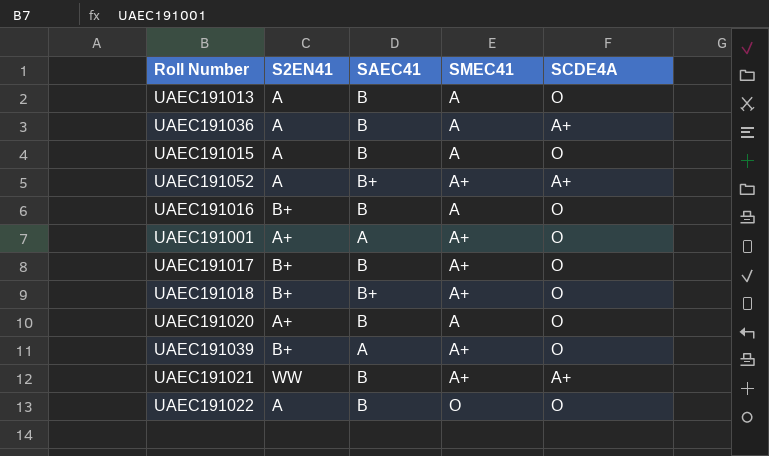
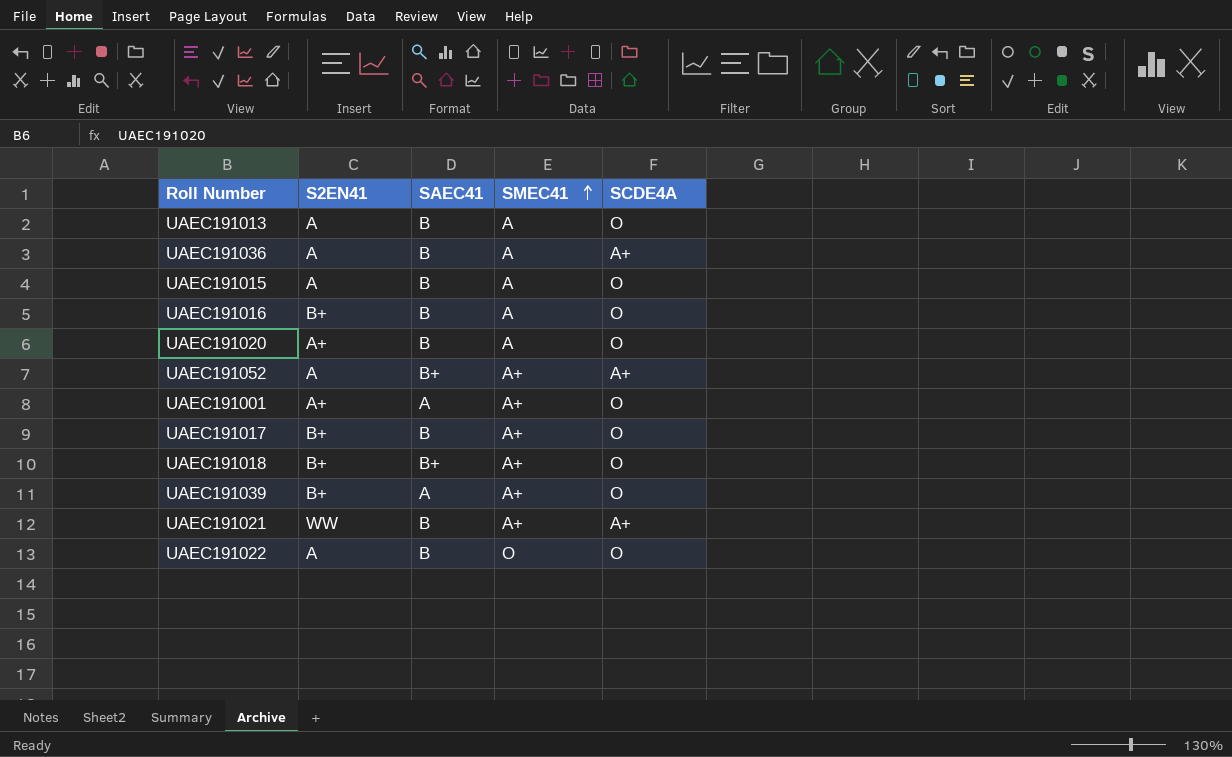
row order: none -> SMEC41 ascending

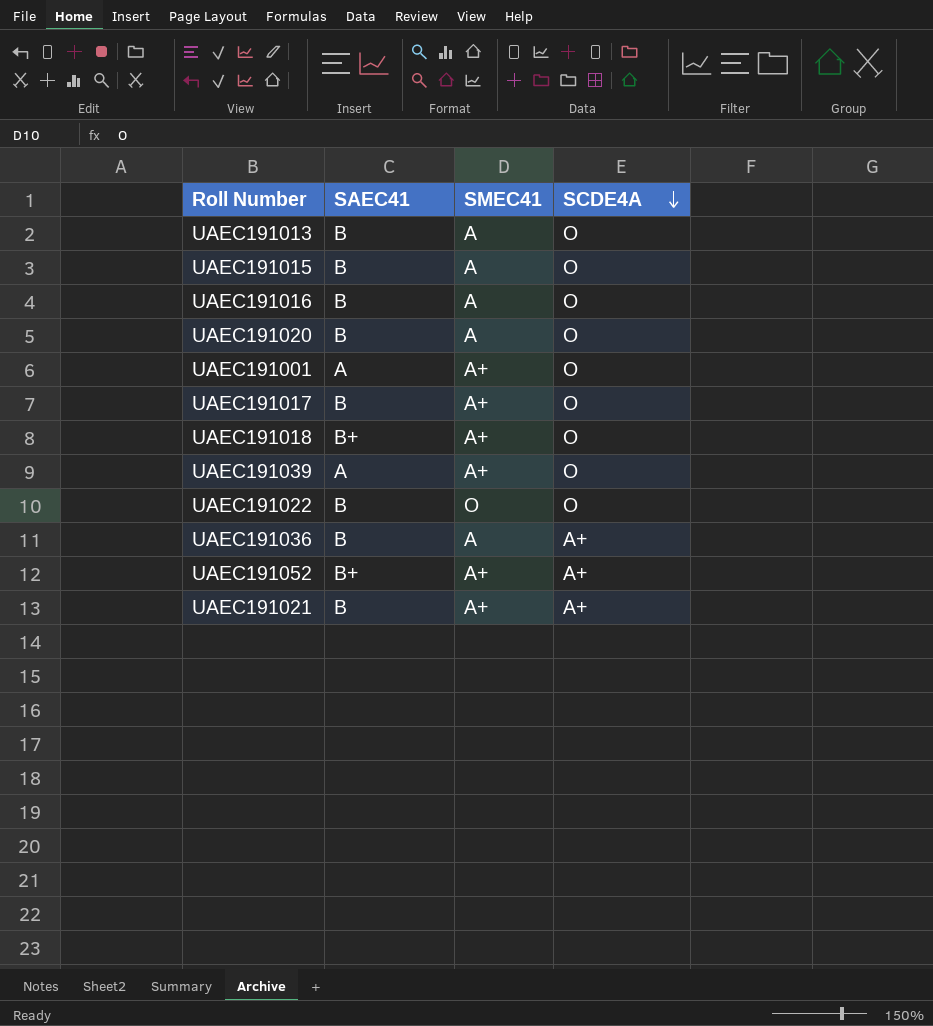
row order: SMEC41 ascending -> SCDE4A descending
column S2EN41 | position: 2 -> none

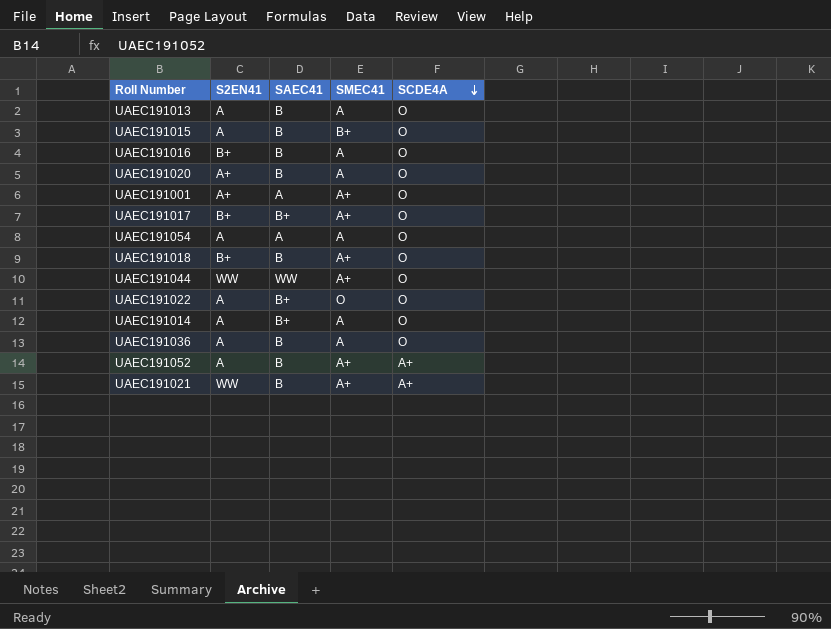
column S2EN41 | position: none -> 2
row UAEC191039: A | A+ | O -> none
UAEC191015 | SMEC41: A -> B+
UAEC191017 | SAEC41: B -> B+
row UAEC191054: none -> A | A | A | O
UAEC191018 | SAEC41: B+ -> B
row UAEC191044: none -> WW | WW | A+ | O
UAEC191022 | SAEC41: B -> B+
row UAEC191014: none -> A | B+ | A | O
UAEC191036 | SCDE4A: A+ -> O
UAEC191052 | SAEC41: B+ -> B

